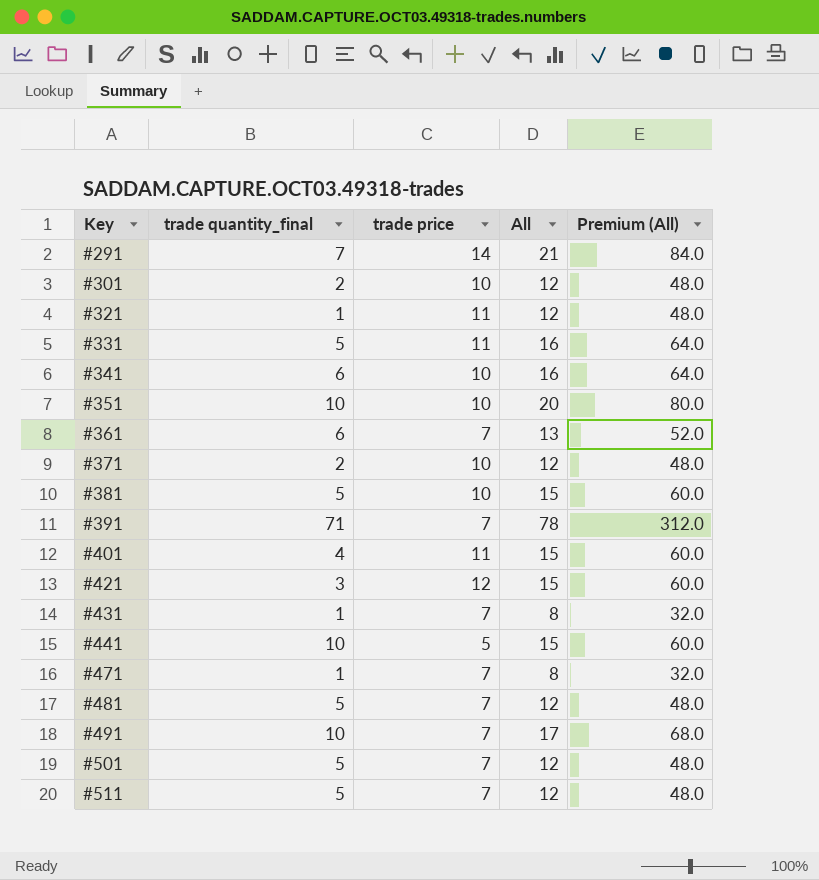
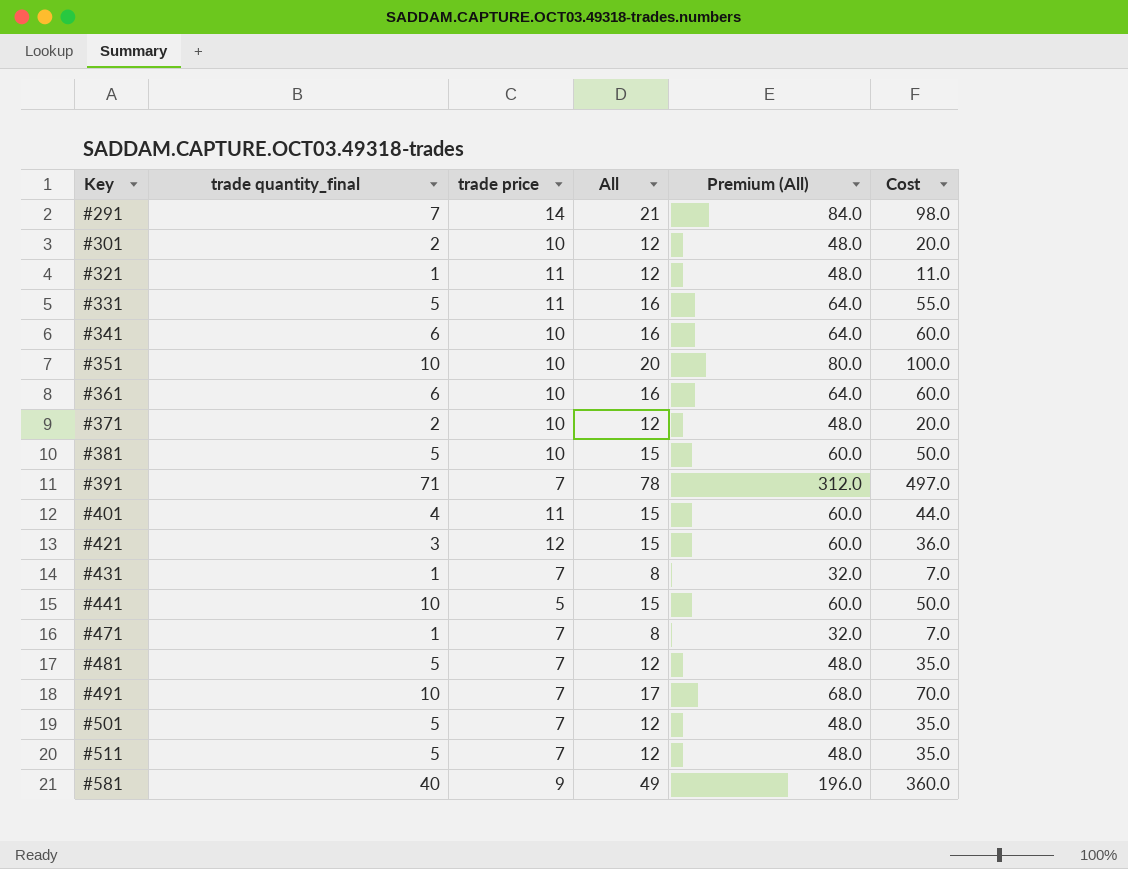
column Cost | formula: none -> [trade quantity_final] * [trade price]
#361 | trade price: 7 -> 10
#361 | All: 13 -> 16
#361 | Premium (All): 52.0 -> 64.0
row #581: none -> 40 | 9 | 49 | 196.0 | 360.0

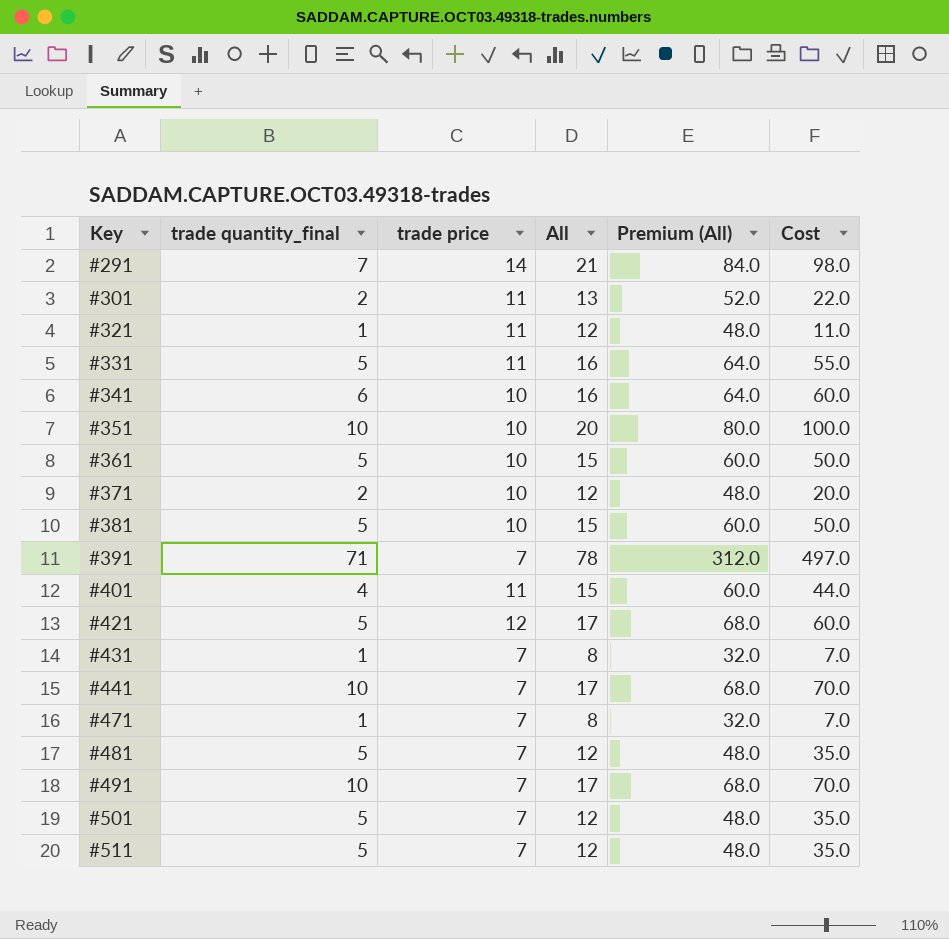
row #581: 40 | 9 | 49 | 196.0 | 360.0 -> none
#301 | trade price: 10 -> 11
#301 | All: 12 -> 13
#301 | Premium (All): 48.0 -> 52.0
#301 | Cost: 20.0 -> 22.0
#361 | trade quantity_final: 6 -> 5
#361 | All: 16 -> 15
#361 | Premium (All): 64.0 -> 60.0
#361 | Cost: 60.0 -> 50.0
#421 | trade quantity_final: 3 -> 5
#421 | All: 15 -> 17
#421 | Premium (All): 60.0 -> 68.0
#421 | Cost: 36.0 -> 60.0
#441 | trade price: 5 -> 7
#441 | All: 15 -> 17
#441 | Premium (All): 60.0 -> 68.0
#441 | Cost: 50.0 -> 70.0

